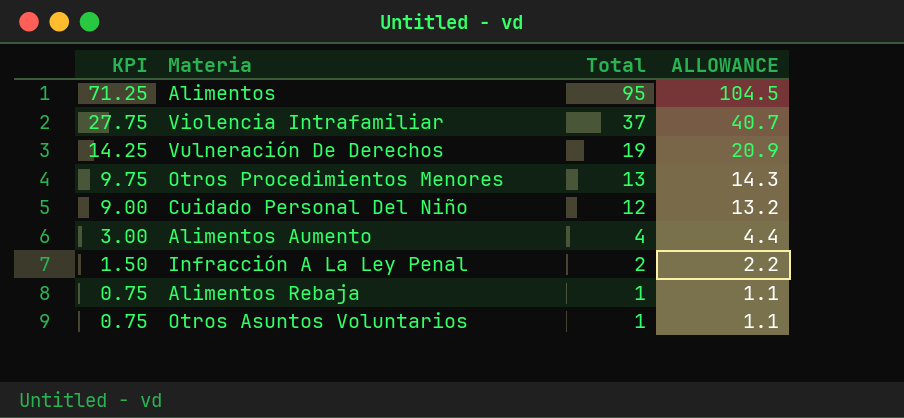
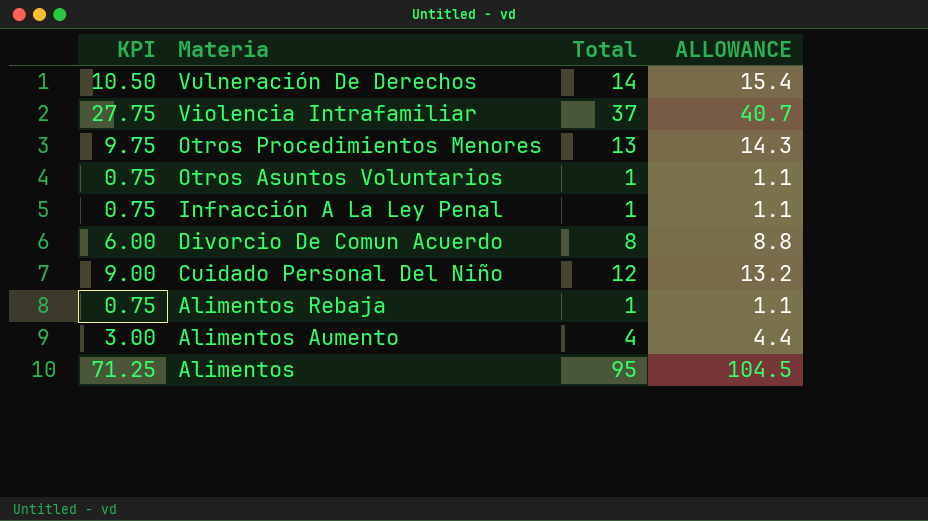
row order: KPI descending -> Materia descending
Vulneración De Derechos | KPI: 14.25 -> 10.50
Vulneración De Derechos | Total: 19 -> 14
Vulneración De Derechos | ALLOWANCE: 20.9 -> 15.4
Infracción A La Ley Penal | KPI: 1.50 -> 0.75
Infracción A La Ley Penal | Total: 2 -> 1
Infracción A La Ley Penal | ALLOWANCE: 2.2 -> 1.1
row Divorcio De Comun Acuerdo: none -> 6.00 | 8 | 8.8

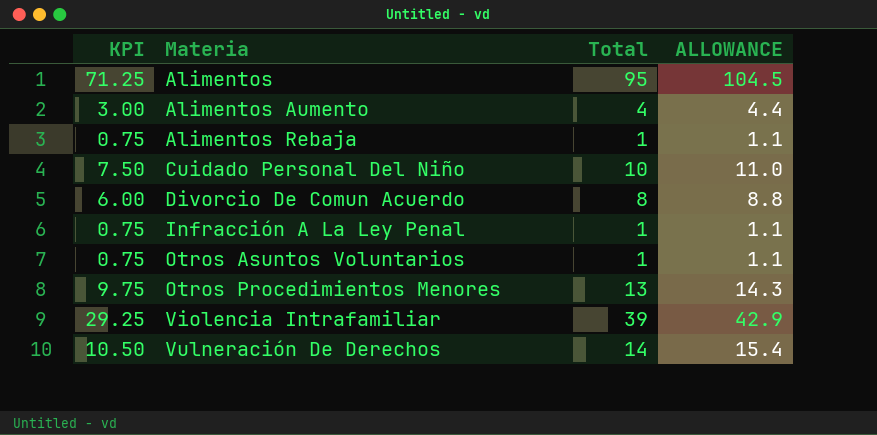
row order: Materia descending -> Materia ascending
Cuidado Personal Del Niño | KPI: 9.00 -> 7.50
Cuidado Personal Del Niño | Total: 12 -> 10
Cuidado Personal Del Niño | ALLOWANCE: 13.2 -> 11.0
Violencia Intrafamiliar | KPI: 27.75 -> 29.25
Violencia Intrafamiliar | Total: 37 -> 39
Violencia Intrafamiliar | ALLOWANCE: 40.7 -> 42.9

